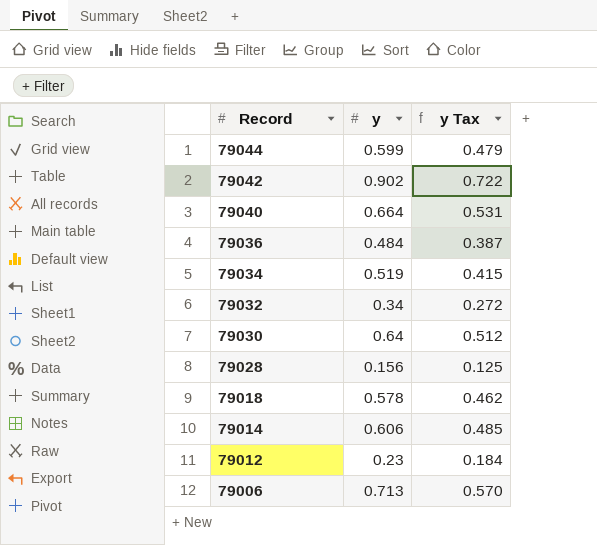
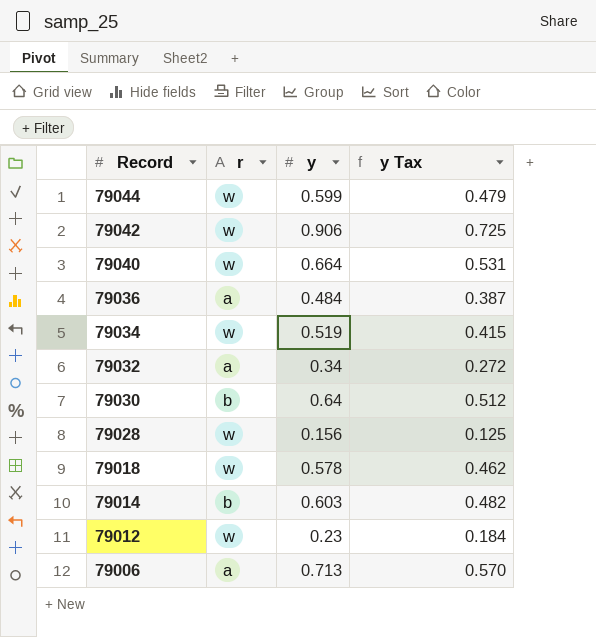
column r | position: none -> 2
79042 | y: 0.902 -> 0.906
79042 | y Tax: 0.722 -> 0.725
79014 | y: 0.606 -> 0.603
79014 | y Tax: 0.485 -> 0.482

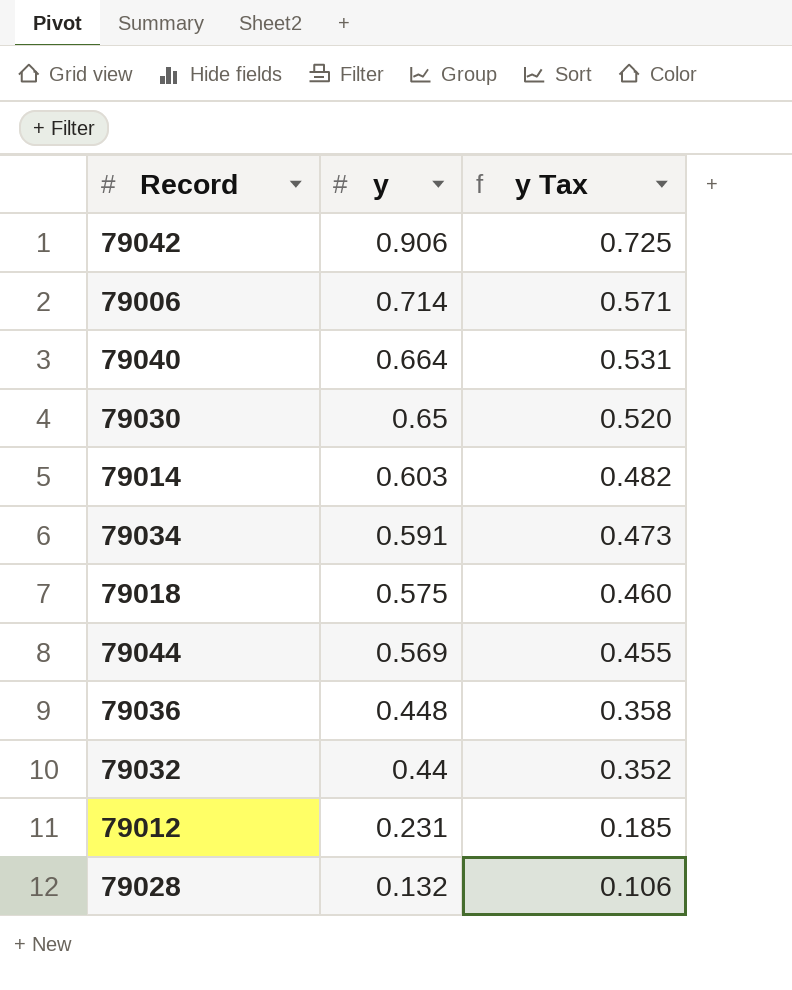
row order: Record descending -> y descending
column r | position: 2 -> none
79006 | y: 0.713 -> 0.714
79006 | y Tax: 0.570 -> 0.571
79030 | y: 0.64 -> 0.65
79030 | y Tax: 0.512 -> 0.520
79034 | y: 0.519 -> 0.591
79034 | y Tax: 0.415 -> 0.473
79018 | y: 0.578 -> 0.575
79018 | y Tax: 0.462 -> 0.460
79044 | y: 0.599 -> 0.569
79044 | y Tax: 0.479 -> 0.455
79036 | y: 0.484 -> 0.448
79036 | y Tax: 0.387 -> 0.358
79032 | y: 0.34 -> 0.44
79032 | y Tax: 0.272 -> 0.352
79012 | y: 0.23 -> 0.231
79012 | y Tax: 0.184 -> 0.185
79028 | y: 0.156 -> 0.132
79028 | y Tax: 0.125 -> 0.106

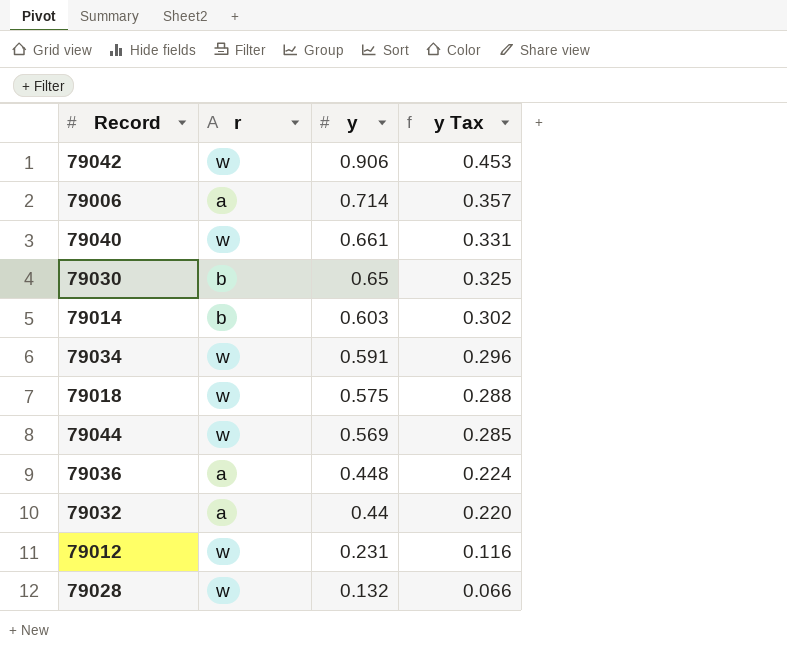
column r | position: none -> 2
column y Tax | formula: [y] * 0.8 -> [y] * 0.5
79040 | y: 0.664 -> 0.661

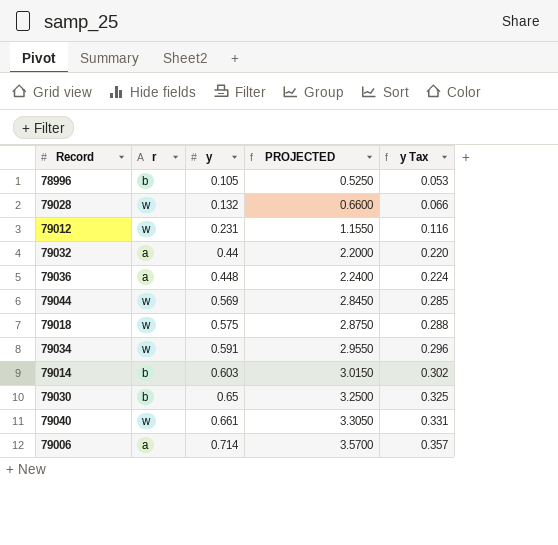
row order: y descending -> y ascending
column PROJECTED | formula: none -> [y] * 5
row 79042: w | 0.906 | 0.453 -> none
row 78996: none -> b | 0.105 | 0.5250 | 0.053

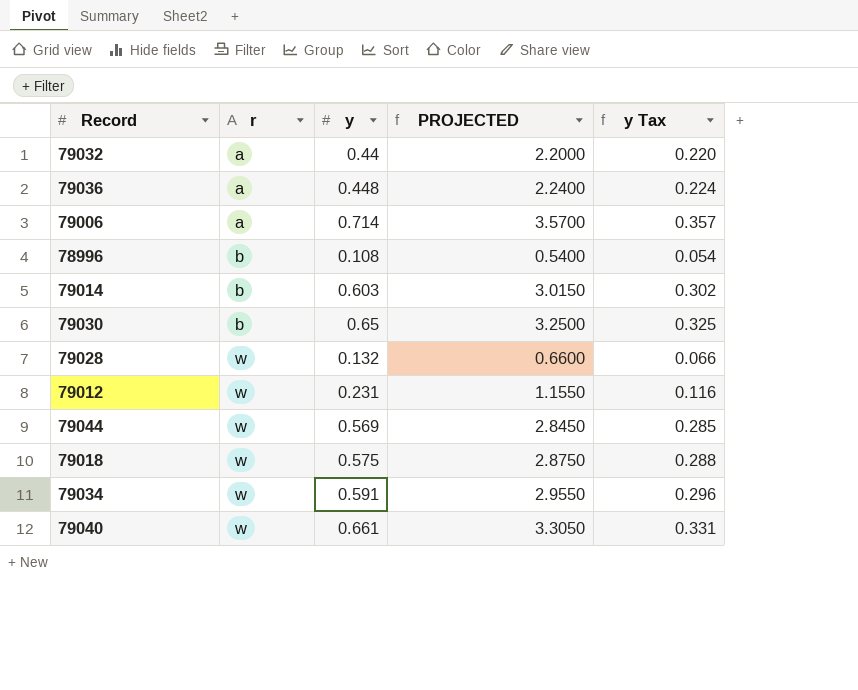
row order: y ascending -> r ascending
78996 | y: 0.105 -> 0.108
78996 | PROJECTED: 0.5250 -> 0.5400
78996 | y Tax: 0.053 -> 0.054

